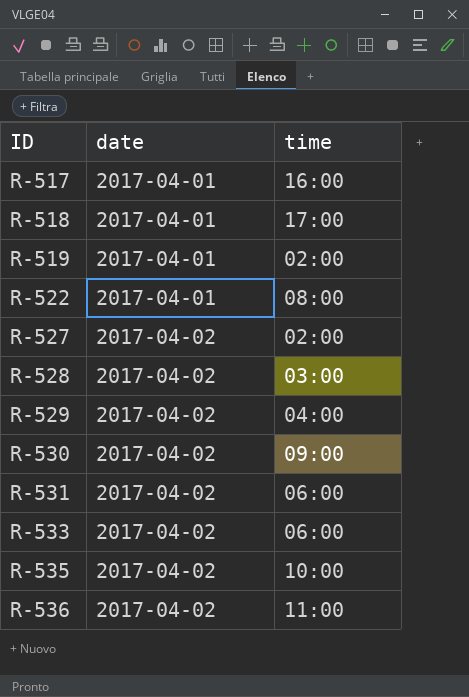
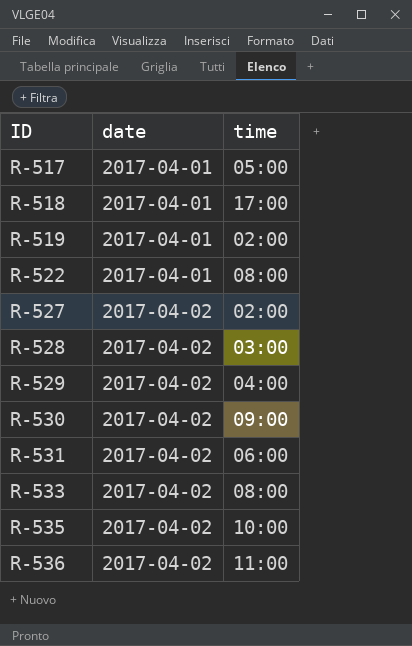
R-517 | time: 16:00 -> 05:00
R-533 | time: 06:00 -> 08:00

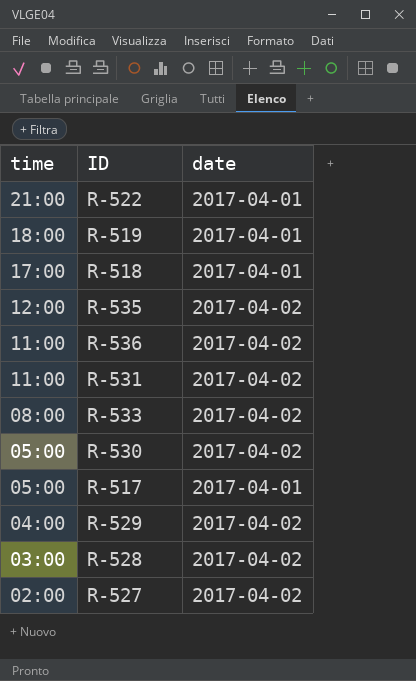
row order: ID ascending -> time descending
column time | position: 3 -> 1
R-522 | time: 08:00 -> 21:00
R-519 | time: 02:00 -> 18:00
R-535 | time: 10:00 -> 12:00
R-531 | time: 06:00 -> 11:00
R-530 | time: 09:00 -> 05:00

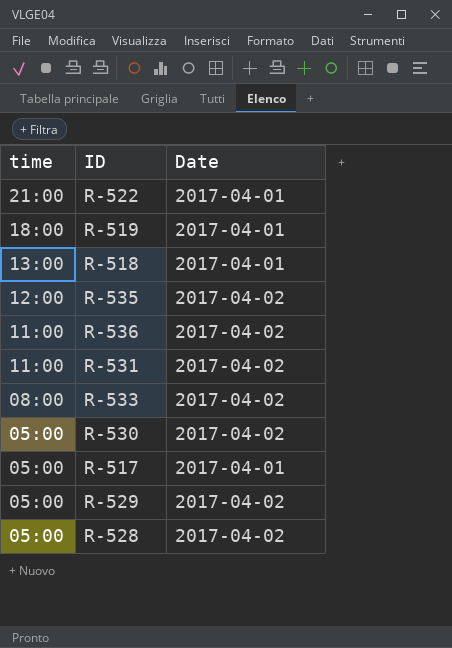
column name: date -> Date
row R-527: 02:00 | 2017-04-02 -> none
R-518 | time: 17:00 -> 13:00
R-529 | time: 04:00 -> 05:00
R-528 | time: 03:00 -> 05:00

